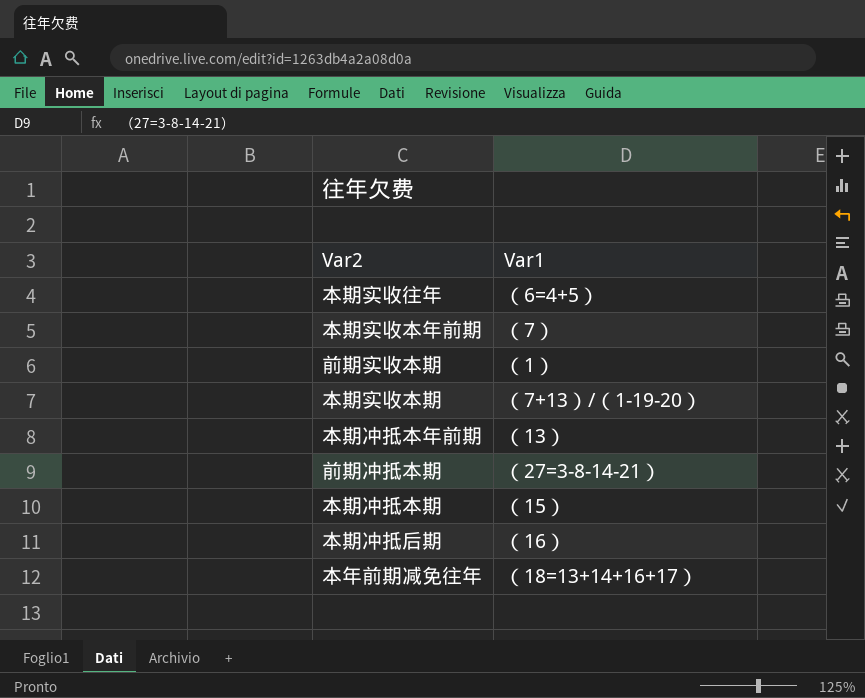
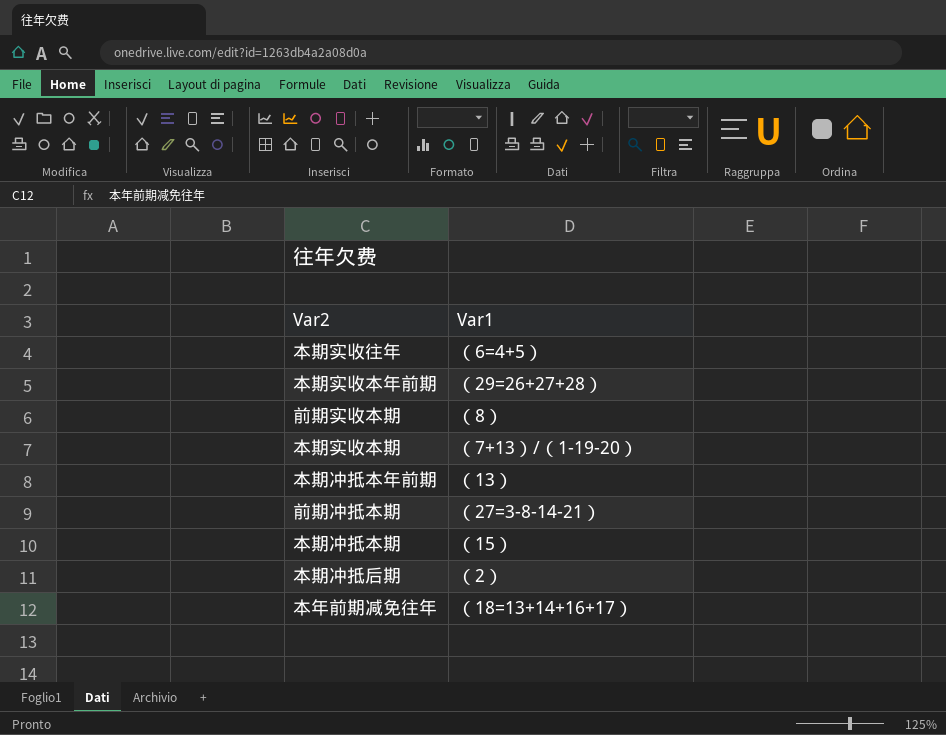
本期实收本年前期 | Var1: （7） -> （29=26+27+28）
前期实收本期 | Var1: （1） -> （8）
本期冲抵后期 | Var1: （16） -> （2）

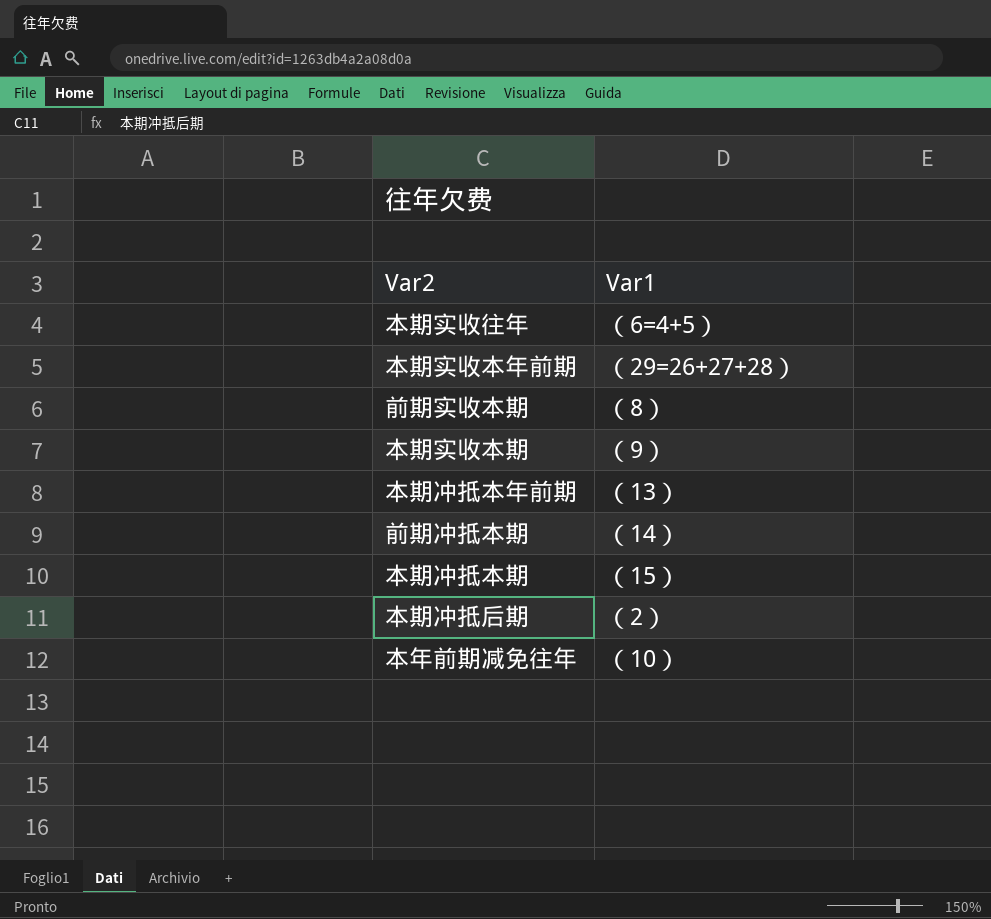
本期实收本期 | Var1: （7+13）/（1-19-20） -> （9）
前期冲抵本期 | Var1: （27=3-8-14-21） -> （14）
本年前期减免往年 | Var1: （18=13+14+16+17） -> （10）

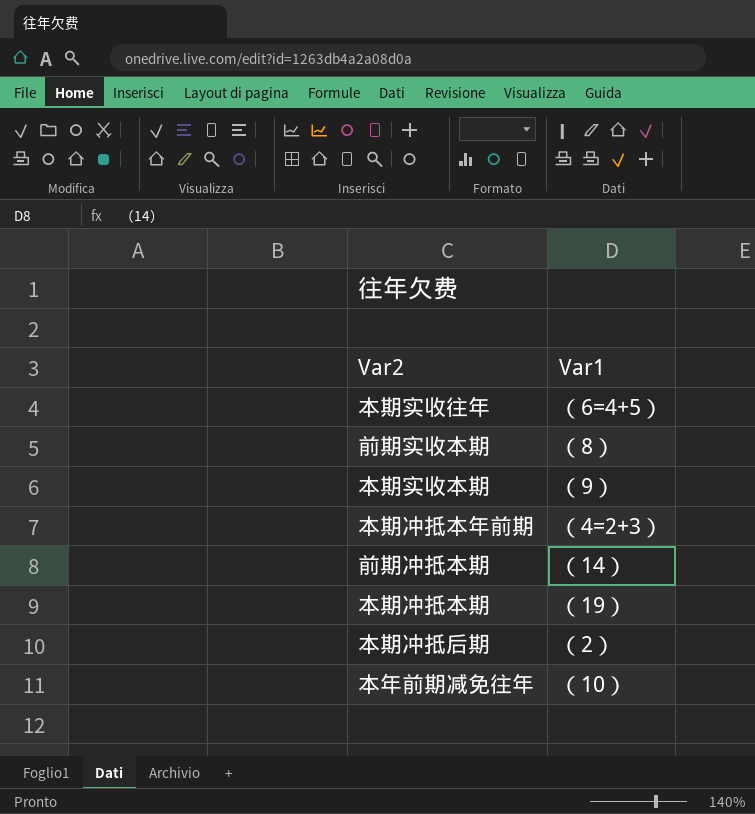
row 本期实收本年前期: （29=26+27+28） -> none
本期冲抵本年前期 | Var1: （13） -> （4=2+3）
本期冲抵本期 | Var1: （15） -> （19）

